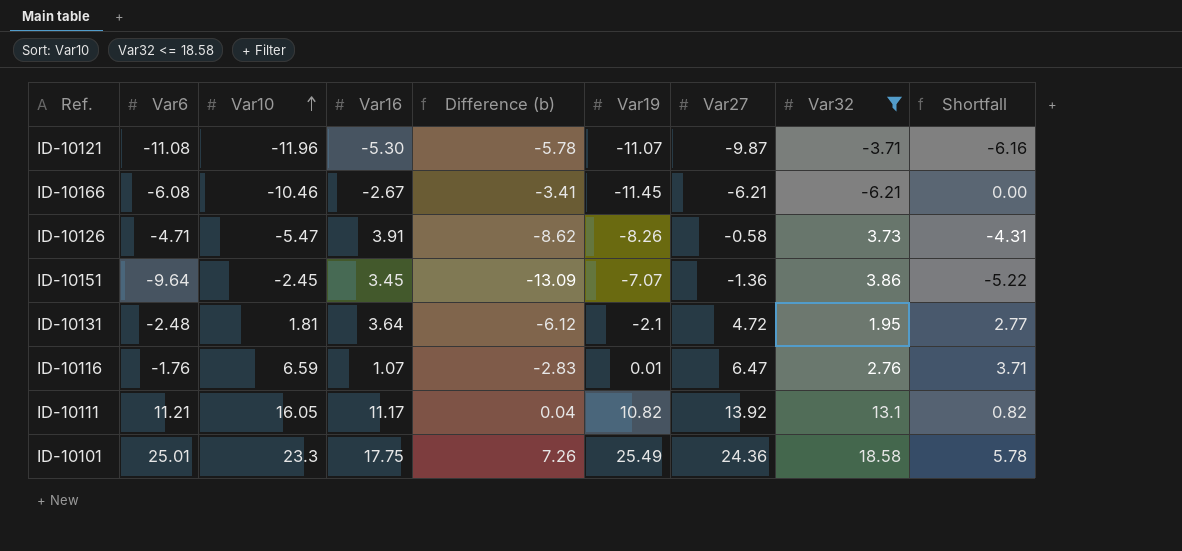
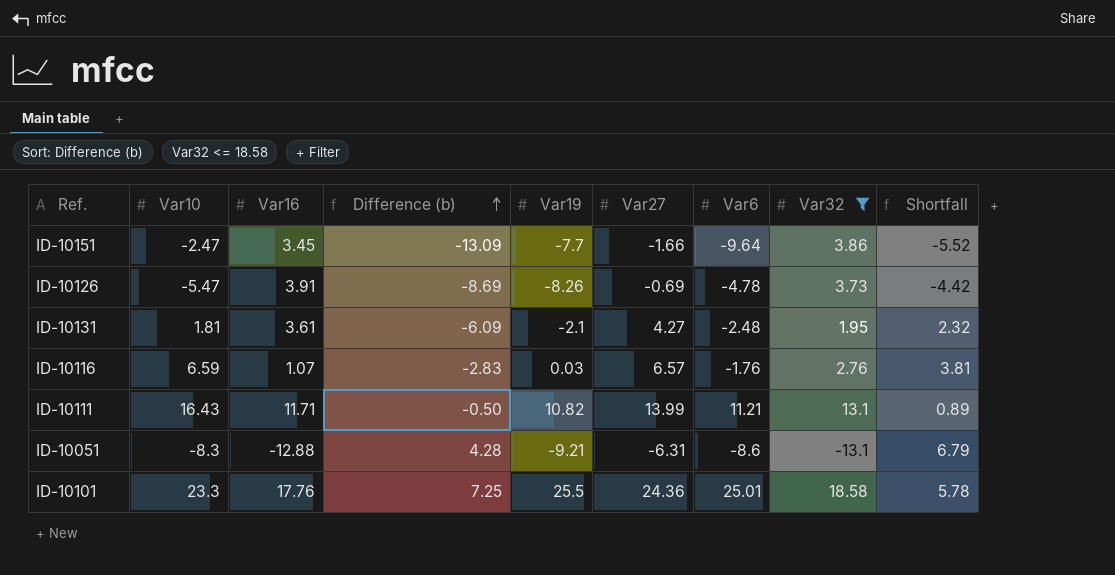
row order: Var10 ascending -> Difference (b) ascending
column Var6 | position: 2 -> 7
row ID-10121: -11.08 | -11.96 | -5.30 | -5.78 | -11.07 | -9.87 | -3.71 | -6.16 -> none
row ID-10166: -6.08 | -10.46 | -2.67 | -3.41 | -11.45 | -6.21 | -6.21 | 0.00 -> none
ID-10151 | Var10: -2.45 -> -2.47
ID-10151 | Var19: -7.07 -> -7.7
ID-10151 | Var27: -1.36 -> -1.66
ID-10151 | Shortfall: -5.22 -> -5.52
ID-10126 | Difference (b): -8.62 -> -8.69
ID-10126 | Var27: -0.58 -> -0.69
ID-10126 | Var6: -4.71 -> -4.78
ID-10126 | Shortfall: -4.31 -> -4.42
ID-10131 | Var16: 3.64 -> 3.61
ID-10131 | Difference (b): -6.12 -> -6.09
ID-10131 | Var27: 4.72 -> 4.27
ID-10131 | Shortfall: 2.77 -> 2.32
ID-10116 | Var19: 0.01 -> 0.03
ID-10116 | Var27: 6.47 -> 6.57
ID-10116 | Shortfall: 3.71 -> 3.81
ID-10111 | Var10: 16.05 -> 16.43
ID-10111 | Var16: 11.17 -> 11.71
ID-10111 | Difference (b): 0.04 -> -0.50
ID-10111 | Var27: 13.92 -> 13.99
ID-10111 | Shortfall: 0.82 -> 0.89
row ID-10051: none -> -8.3 | -12.88 | 4.28 | -9.21 | -6.31 | -8.6 | -13.1 | 6.79
ID-10101 | Var16: 17.75 -> 17.76
ID-10101 | Difference (b): 7.26 -> 7.25
ID-10101 | Var19: 25.49 -> 25.5

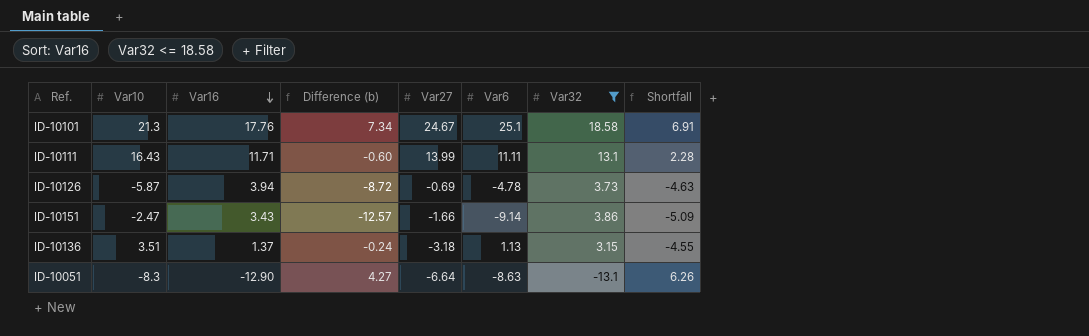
row order: Difference (b) ascending -> Var16 descending
column Var19 | position: 5 -> none
column Shortfall | formula: [Var27] - [Var32] -> [Var27] - [Var16]
row ID-10131: 1.81 | 3.61 | -6.09 | -2.1 | 4.27 | -2.48 | 1.95 | 2.32 -> none
row ID-10116: 6.59 | 1.07 | -2.83 | 0.03 | 6.57 | -1.76 | 2.76 | 3.81 -> none
ID-10101 | Var10: 23.3 -> 21.3
ID-10101 | Difference (b): 7.25 -> 7.34
ID-10101 | Var27: 24.36 -> 24.67
ID-10101 | Var6: 25.01 -> 25.1
ID-10111 | Difference (b): -0.50 -> -0.60
ID-10111 | Var6: 11.21 -> 11.11
ID-10126 | Var10: -5.47 -> -5.87
ID-10126 | Var16: 3.91 -> 3.94
ID-10126 | Difference (b): -8.69 -> -8.72
ID-10151 | Var16: 3.45 -> 3.43
ID-10151 | Difference (b): -13.09 -> -12.57
ID-10151 | Var6: -9.64 -> -9.14
row ID-10136: none -> 3.51 | 1.37 | -0.24 | -3.18 | 1.13 | 3.15 | -4.55
ID-10051 | Var16: -12.88 -> -12.90
ID-10051 | Difference (b): 4.28 -> 4.27
ID-10051 | Var27: -6.31 -> -6.64
ID-10051 | Var6: -8.6 -> -8.63

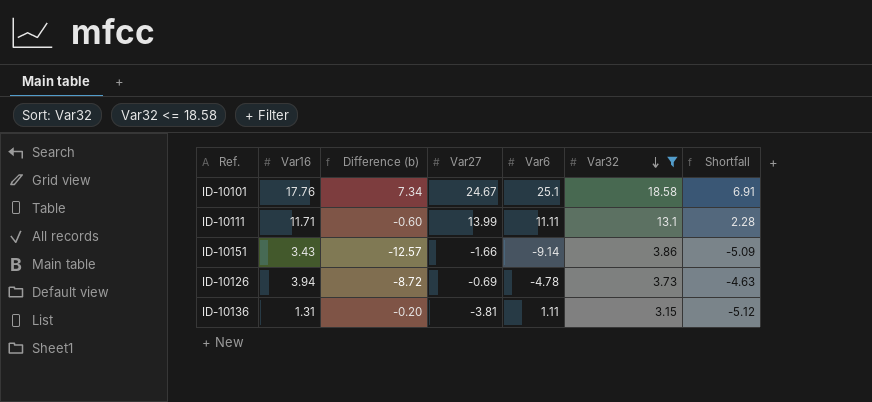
row order: Var16 descending -> Var32 descending
column Var10 | position: 2 -> none
row ID-10051: -8.3 | -12.90 | 4.27 | -6.64 | -8.63 | -13.1 | 6.26 -> none
ID-10136 | Var16: 1.37 -> 1.31
ID-10136 | Difference (b): -0.24 -> -0.20
ID-10136 | Var27: -3.18 -> -3.81
ID-10136 | Var6: 1.13 -> 1.11
ID-10136 | Shortfall: -4.55 -> -5.12

